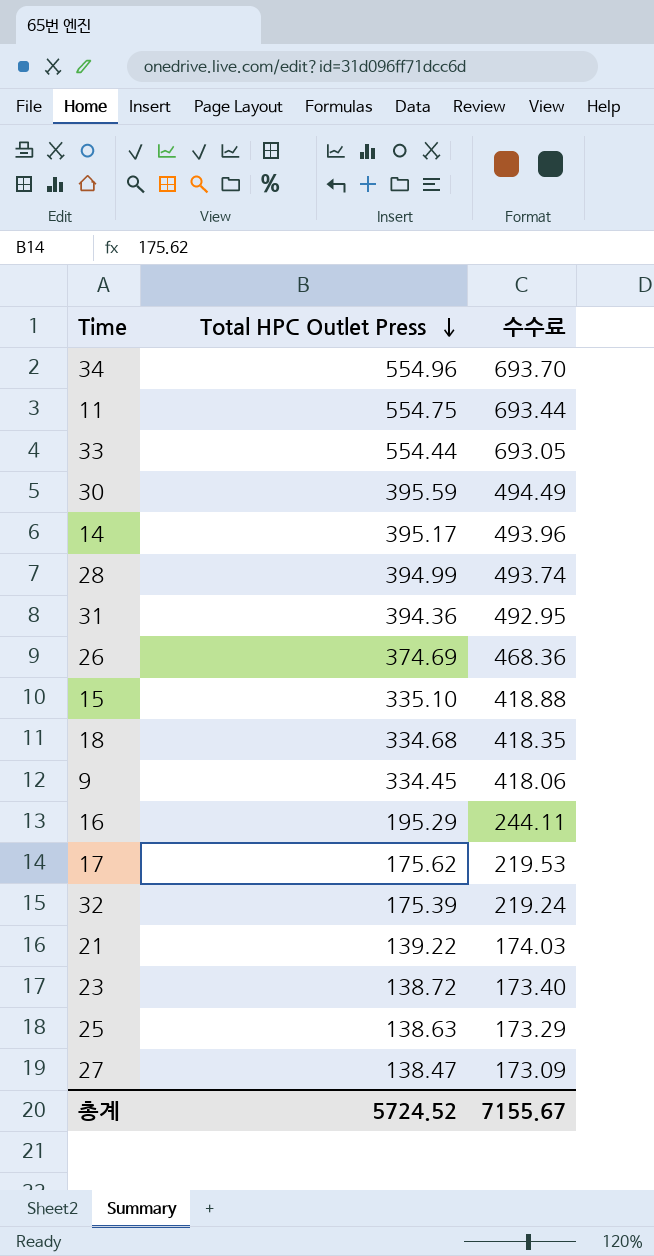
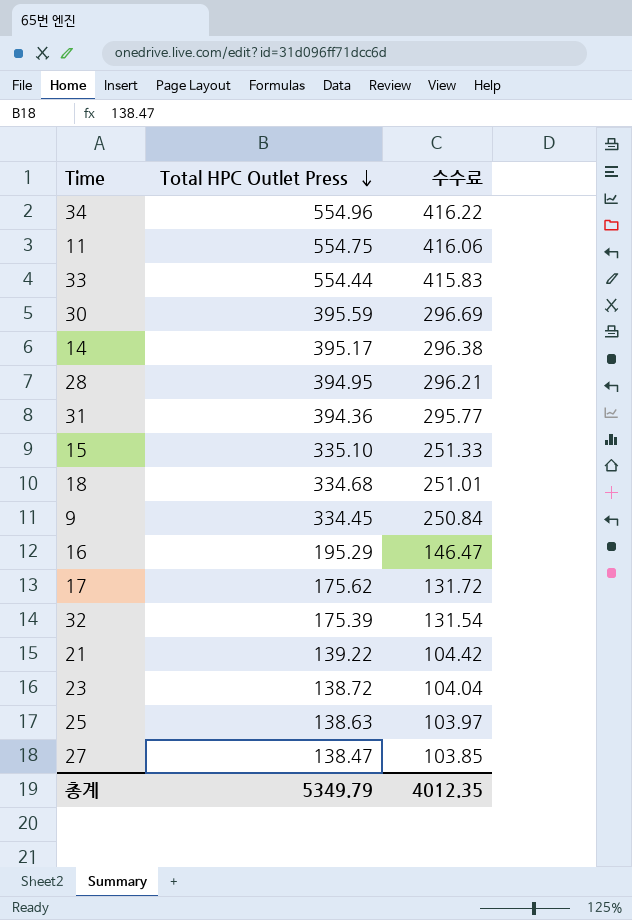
column 수수료 | formula: [Total HPC Outlet Press] * 1.25 -> [Total HPC Outlet Press] * 0.75
row 26: 374.69 | 468.36 -> none
28 | Total HPC Outlet Press: 394.99 -> 394.95
총계 | Total HPC Outlet Press: 5724.52 -> 5349.79
총계 | 수수료: 7155.67 -> 4012.35

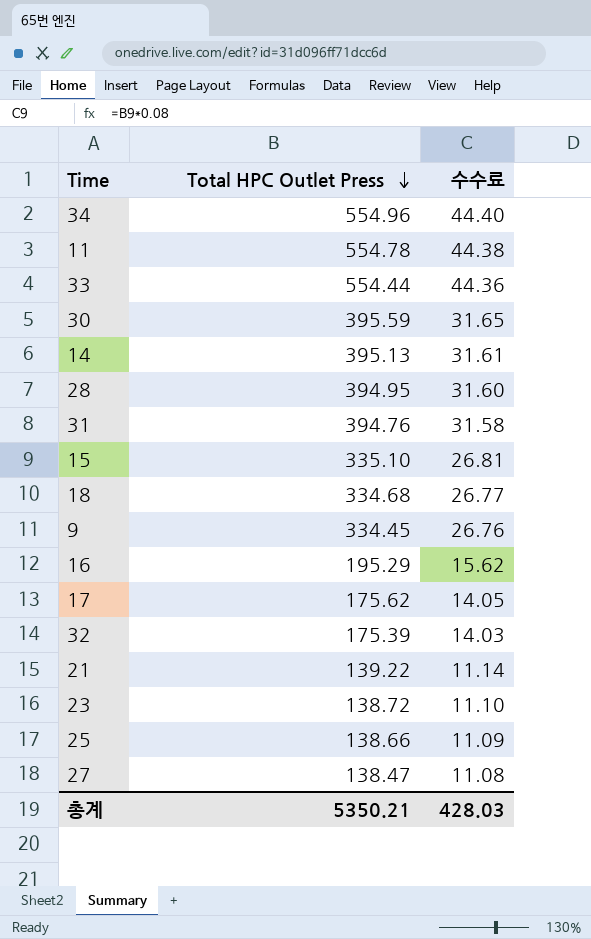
column 수수료 | formula: [Total HPC Outlet Press] * 0.75 -> [Total HPC Outlet Press] * 0.08
11 | Total HPC Outlet Press: 554.75 -> 554.78
14 | Total HPC Outlet Press: 395.17 -> 395.13
31 | Total HPC Outlet Press: 394.36 -> 394.76
25 | Total HPC Outlet Press: 138.63 -> 138.66
총계 | Total HPC Outlet Press: 5349.79 -> 5350.21
총계 | 수수료: 4012.35 -> 428.03

